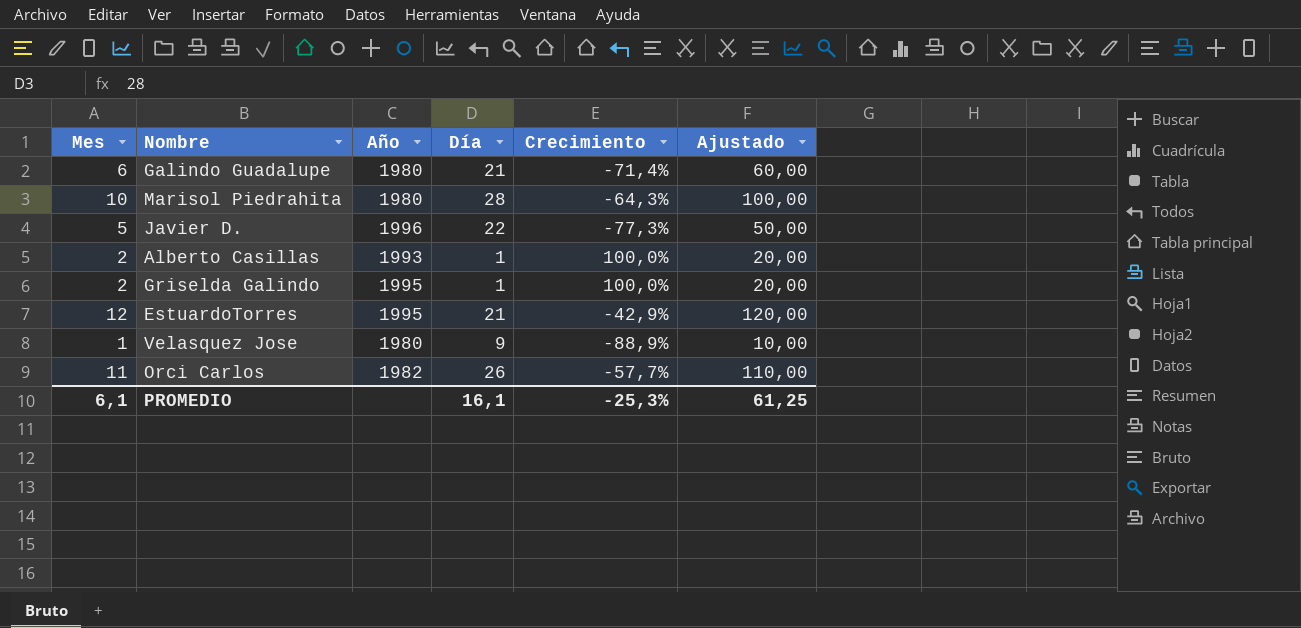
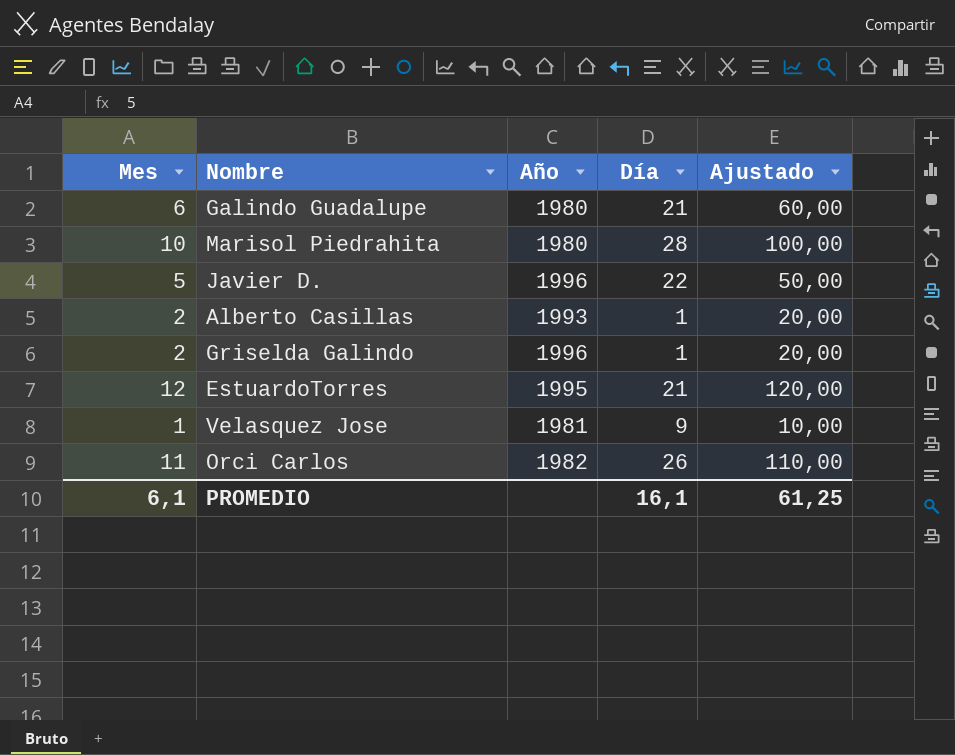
column Crecimiento | formula: ([Mes] - [Día]) / [Día] -> none
Griselda Galindo | Año: 1995 -> 1996
Velasquez Jose | Año: 1980 -> 1981

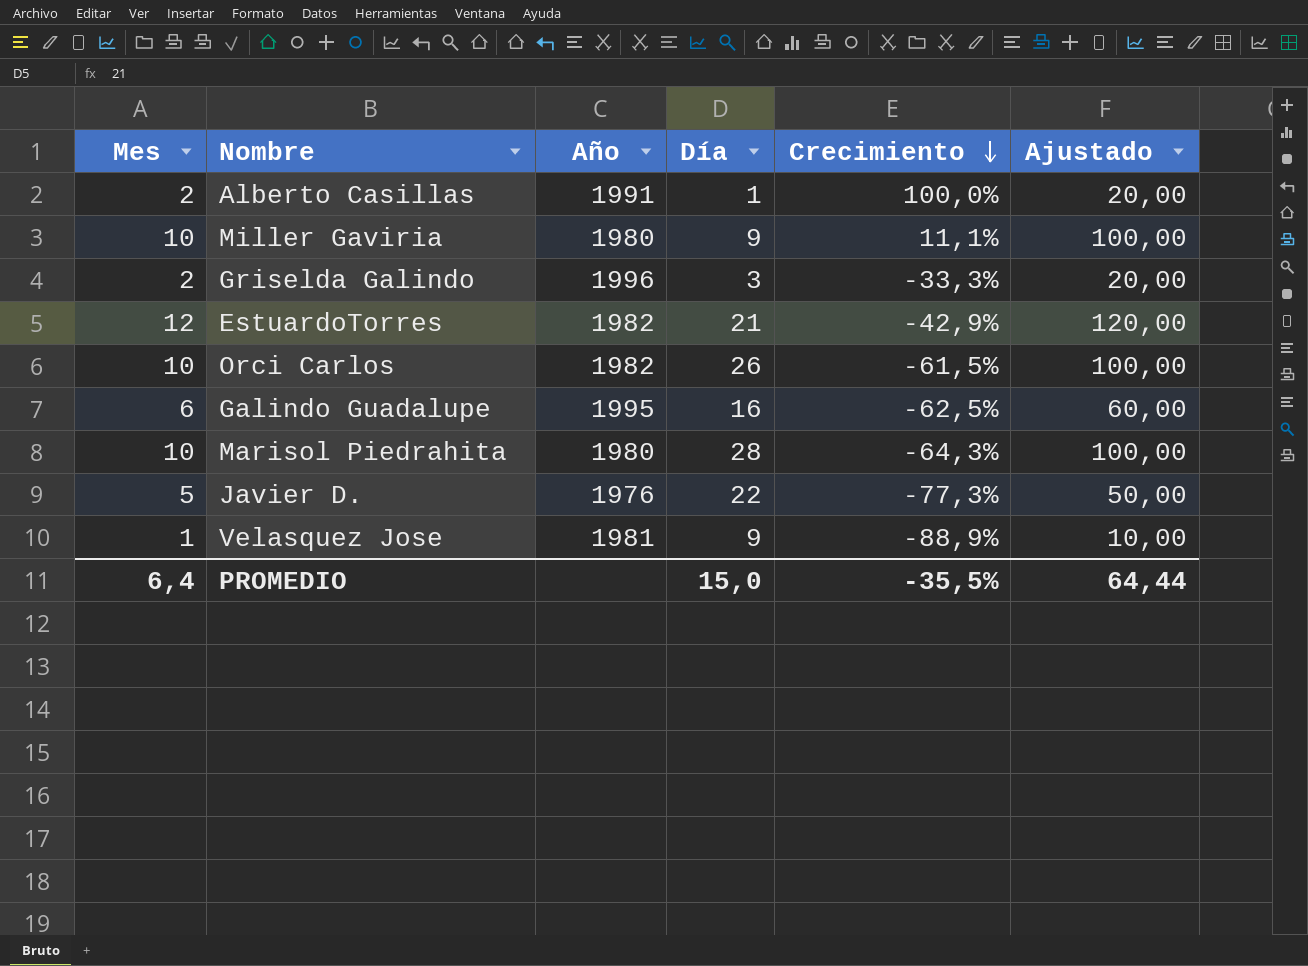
row order: none -> Crecimiento descending
column Crecimiento | formula: none -> ([Mes] - [Día]) / [Día]
Alberto Casillas | Año: 1993 -> 1991
row Miller Gaviria: none -> 10 | 1980 | 9 | 11,1% | 100,00
Griselda Galindo | Día: 1 -> 3
EstuardoTorres | Año: 1995 -> 1982
Orci Carlos | Mes: 11 -> 10
Orci Carlos | Ajustado: 110,00 -> 100,00
Galindo Guadalupe | Año: 1980 -> 1995
Galindo Guadalupe | Día: 21 -> 16
Javier D. | Año: 1996 -> 1976
PROMEDIO | Mes: 6,1 -> 6,4
PROMEDIO | Día: 16,1 -> 15,0
PROMEDIO | Ajustado: 61,25 -> 64,44

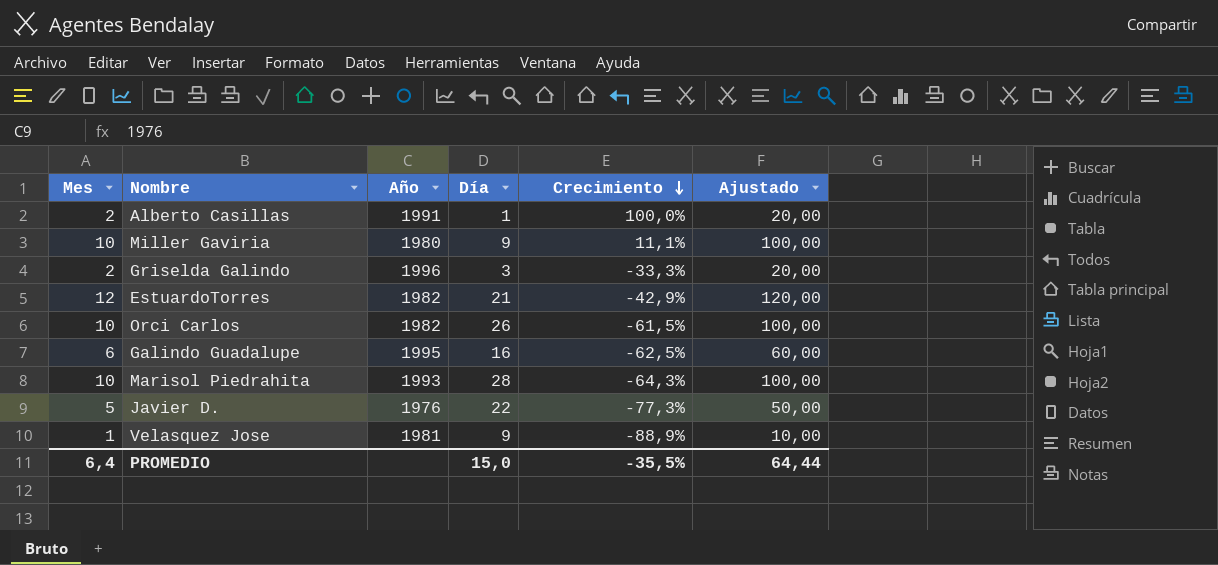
Marisol Piedrahita | Año: 1980 -> 1993

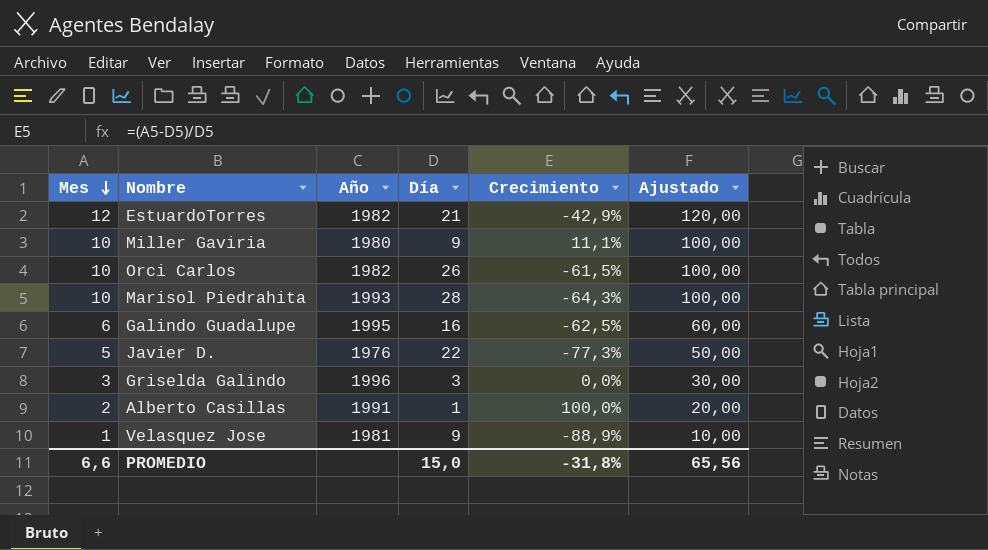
row order: Crecimiento descending -> Mes descending
Griselda Galindo | Mes: 2 -> 3
Griselda Galindo | Crecimiento: -33,3% -> 0,0%
Griselda Galindo | Ajustado: 20,00 -> 30,00
PROMEDIO | Mes: 6,4 -> 6,6
PROMEDIO | Crecimiento: -35,5% -> -31,8%
PROMEDIO | Ajustado: 64,44 -> 65,56

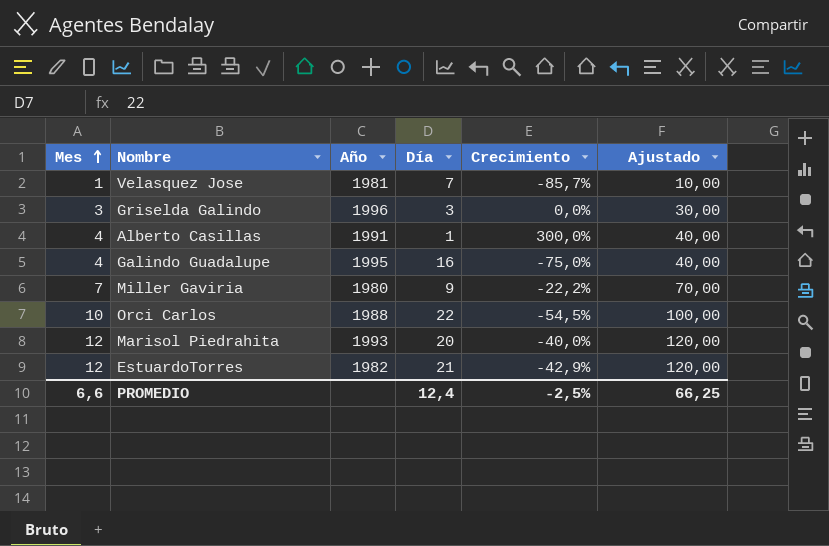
row order: Mes descending -> Mes ascending
row Javier D.: 5 | 1976 | 22 | -77,3% | 50,00 -> none
Velasquez Jose | Día: 9 -> 7
Velasquez Jose | Crecimiento: -88,9% -> -85,7%
Alberto Casillas | Mes: 2 -> 4
Alberto Casillas | Crecimiento: 100,0% -> 300,0%
Alberto Casillas | Ajustado: 20,00 -> 40,00
Galindo Guadalupe | Mes: 6 -> 4
Galindo Guadalupe | Crecimiento: -62,5% -> -75,0%
Galindo Guadalupe | Ajustado: 60,00 -> 40,00
Miller Gaviria | Mes: 10 -> 7
Miller Gaviria | Crecimiento: 11,1% -> -22,2%
Miller Gaviria | Ajustado: 100,00 -> 70,00
Orci Carlos | Año: 1982 -> 1988
Orci Carlos | Día: 26 -> 22
Orci Carlos | Crecimiento: -61,5% -> -54,5%
Marisol Piedrahita | Mes: 10 -> 12
Marisol Piedrahita | Día: 28 -> 20
Marisol Piedrahita | Crecimiento: -64,3% -> -40,0%
Marisol Piedrahita | Ajustado: 100,00 -> 120,00
PROMEDIO | Día: 15,0 -> 12,4
PROMEDIO | Crecimiento: -31,8% -> -2,5%
PROMEDIO | Ajustado: 65,56 -> 66,25

